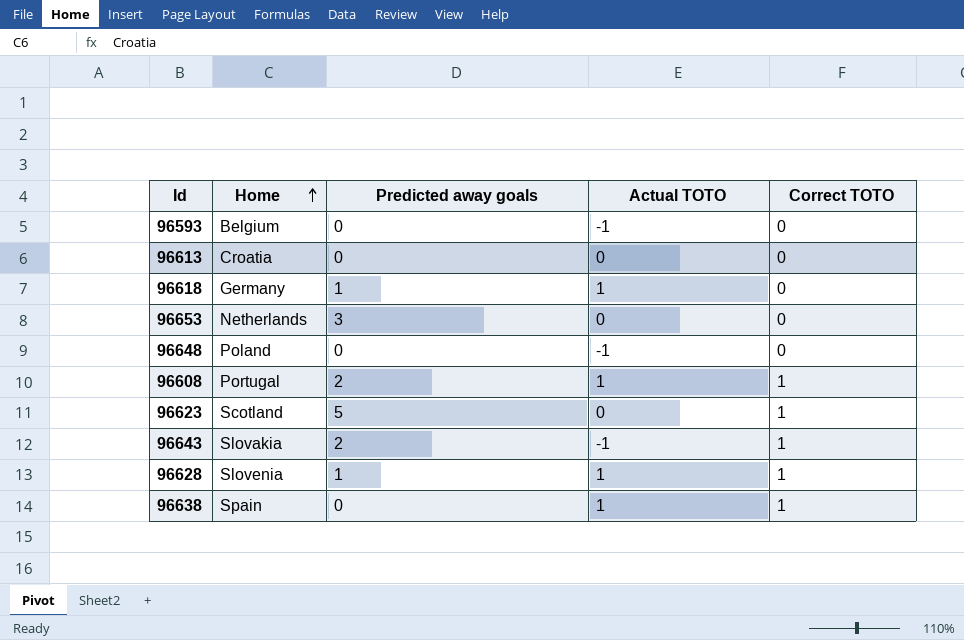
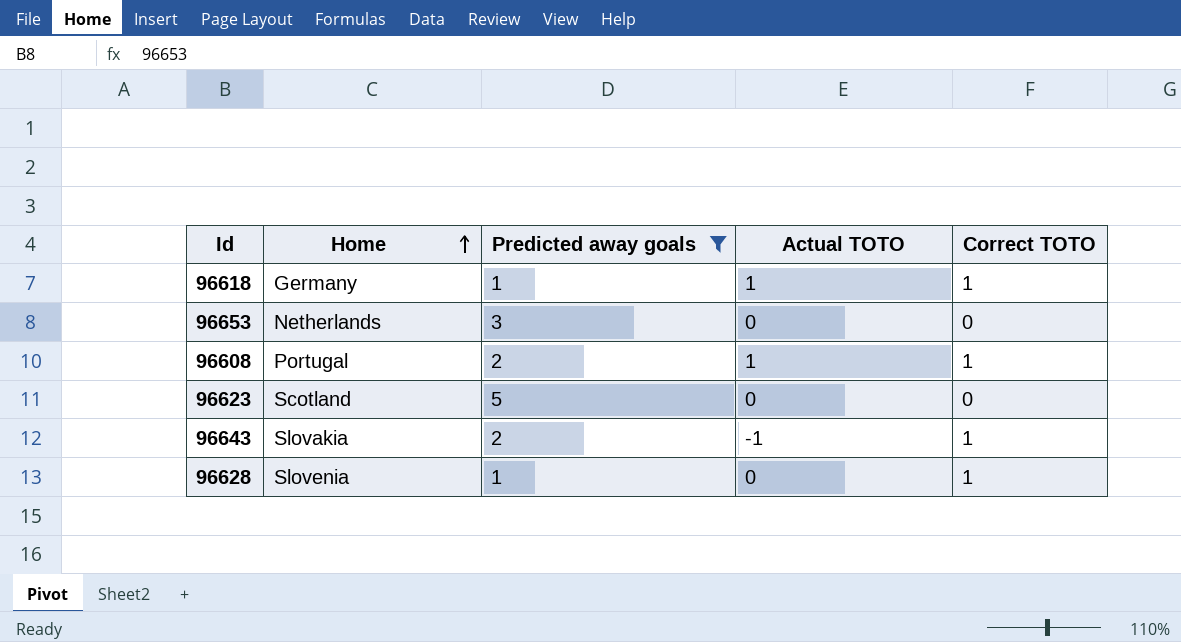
filter: none -> Predicted away goals != 0
96618 | Correct TOTO: 0 -> 1
96623 | Correct TOTO: 1 -> 0
96628 | Actual TOTO: 1 -> 0

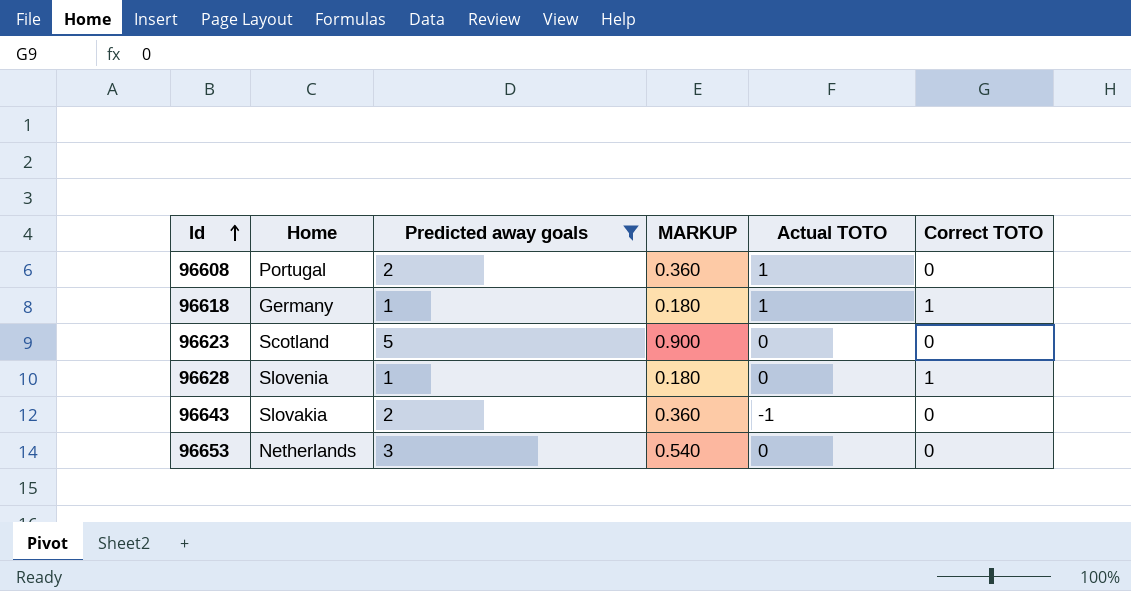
row order: Home ascending -> Id ascending
column MARKUP | formula: none -> [Predicted away goals] * 0.18
96608 | Correct TOTO: 1 -> 0
96643 | Correct TOTO: 1 -> 0

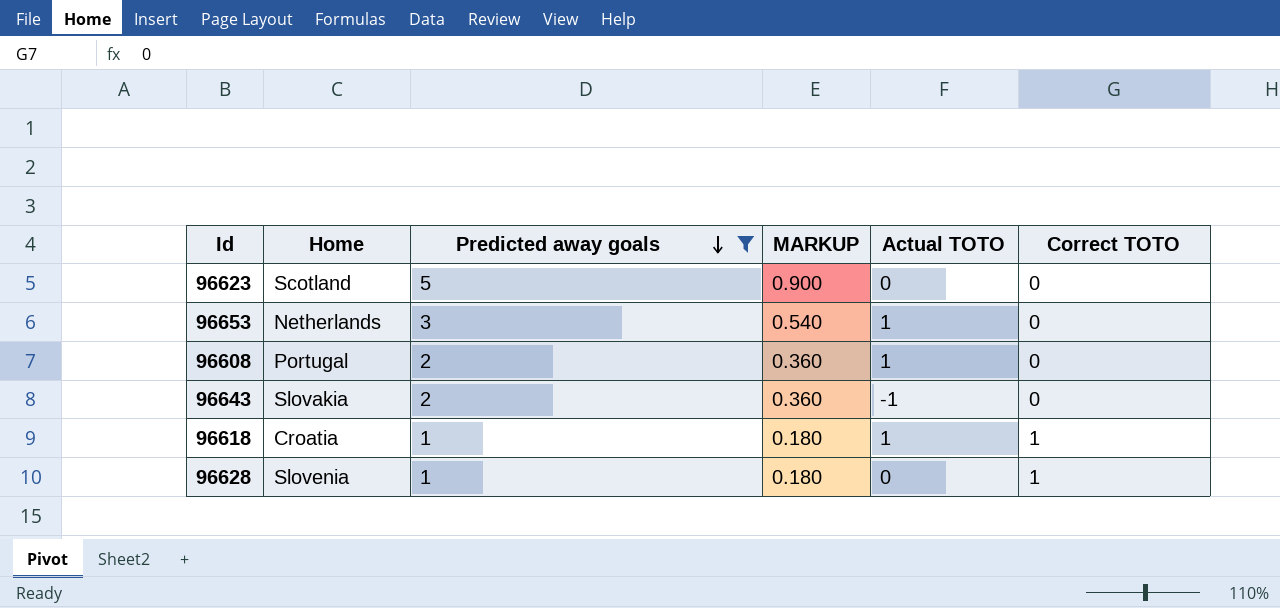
row order: Id ascending -> Predicted away goals descending
96653 | Actual TOTO: 0 -> 1
96618 | Home: Germany -> Croatia

